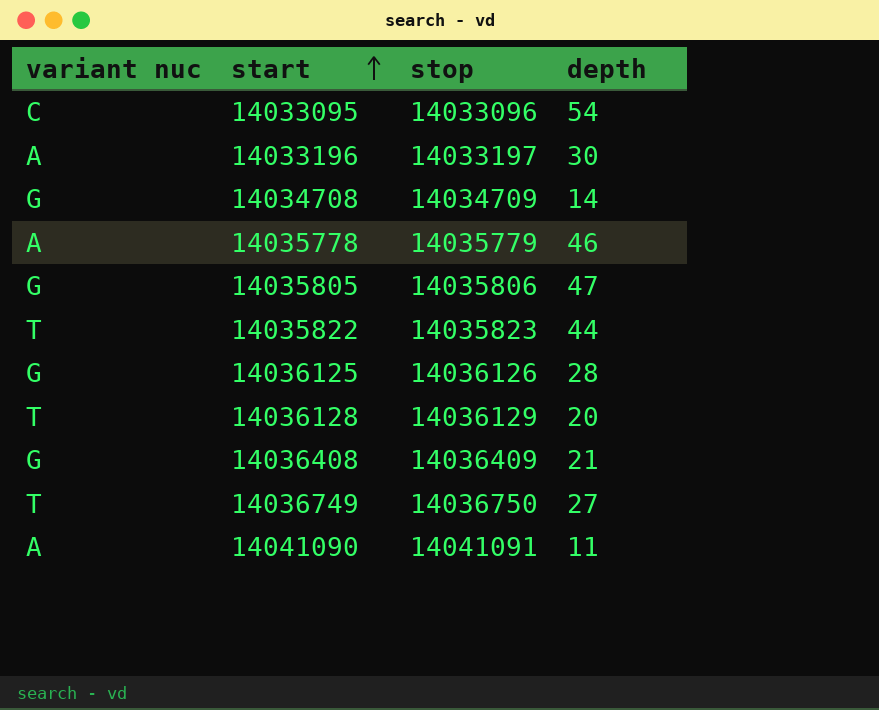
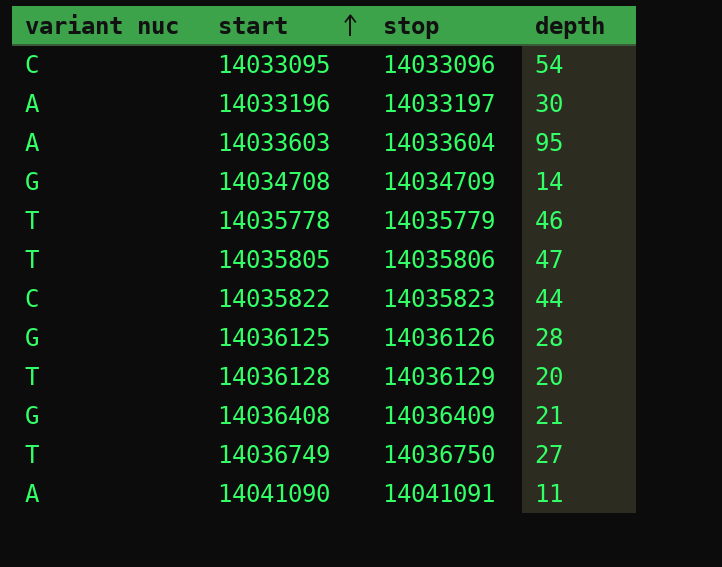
row 14033603: none -> A | 14033604 | 95
14035778 | variant nuc: A -> T
14035805 | variant nuc: G -> T
14035822 | variant nuc: T -> C

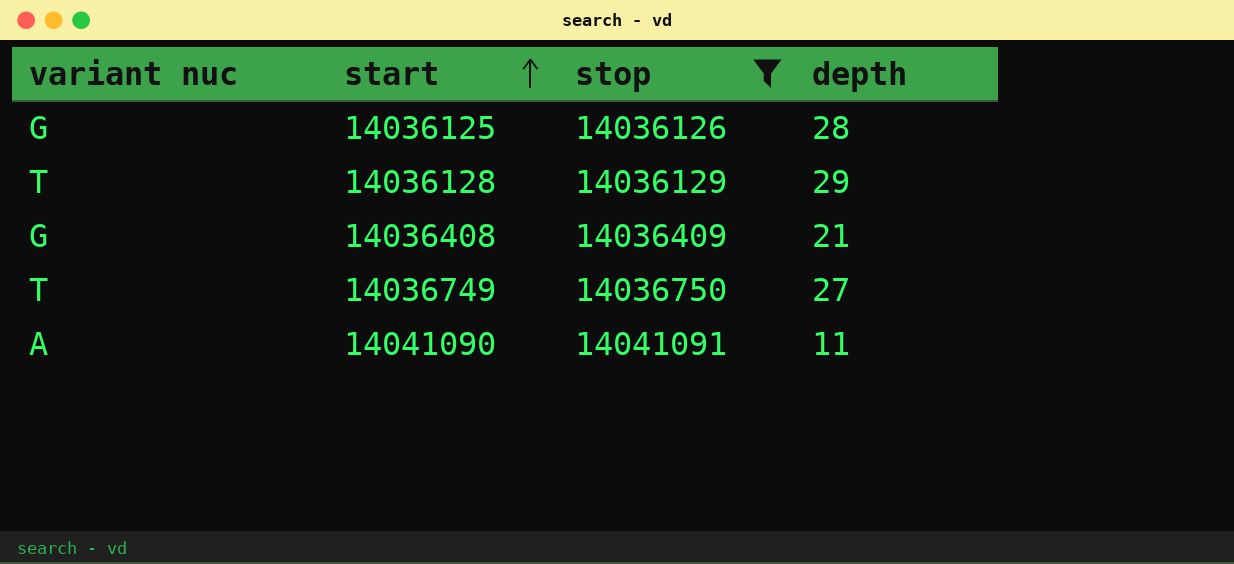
filter: none -> stop >= 14036126
14036128 | depth: 20 -> 29

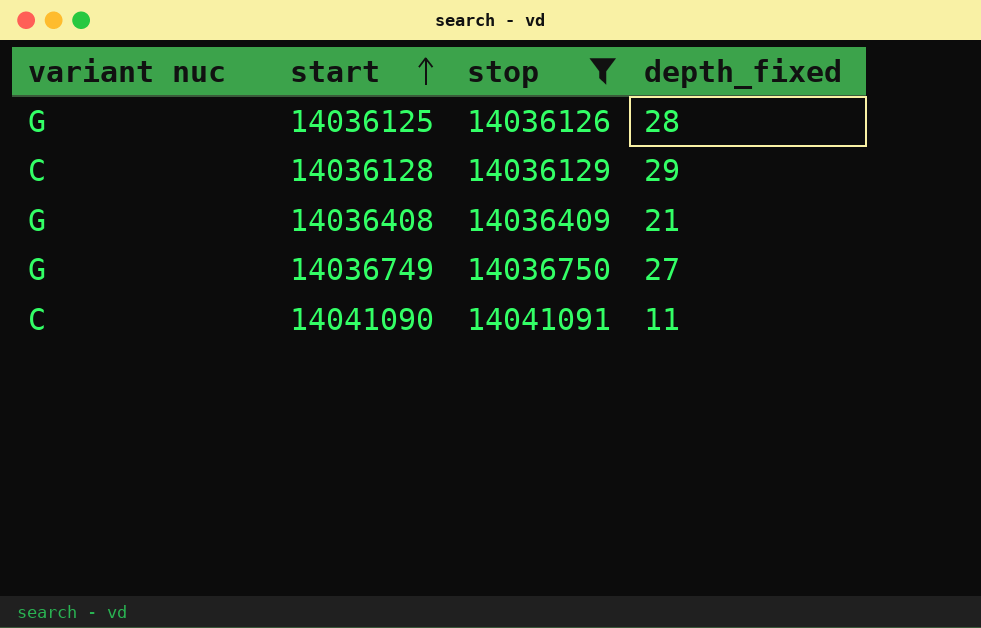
column name: depth -> depth_fixed
14036128 | variant nuc: T -> C
14036749 | variant nuc: T -> G
14041090 | variant nuc: A -> C

